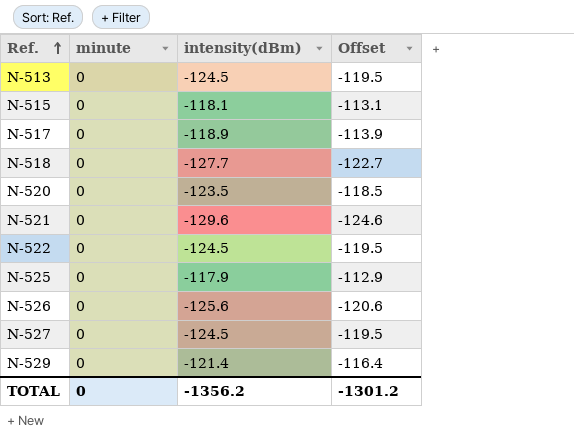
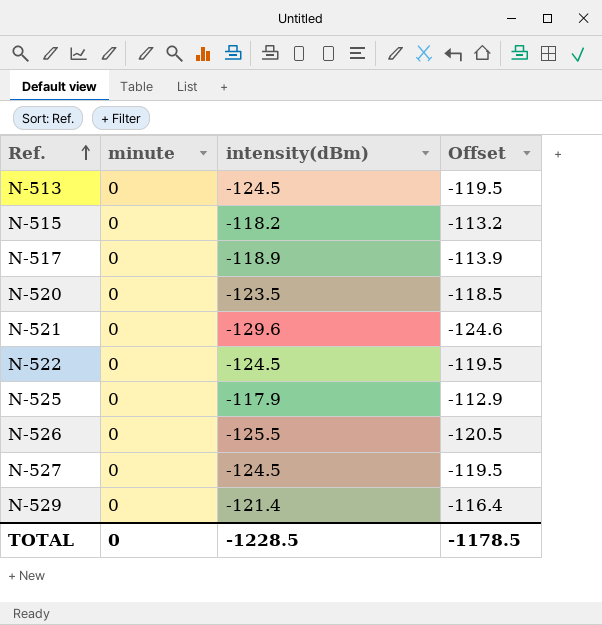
row N-518: 0 | -127.7 | -122.7 -> none
N-515 | intensity(dBm): -118.1 -> -118.2
N-515 | Offset: -113.1 -> -113.2
N-526 | intensity(dBm): -125.6 -> -125.5
N-526 | Offset: -120.6 -> -120.5
TOTAL | intensity(dBm): -1356.2 -> -1228.5
TOTAL | Offset: -1301.2 -> -1178.5

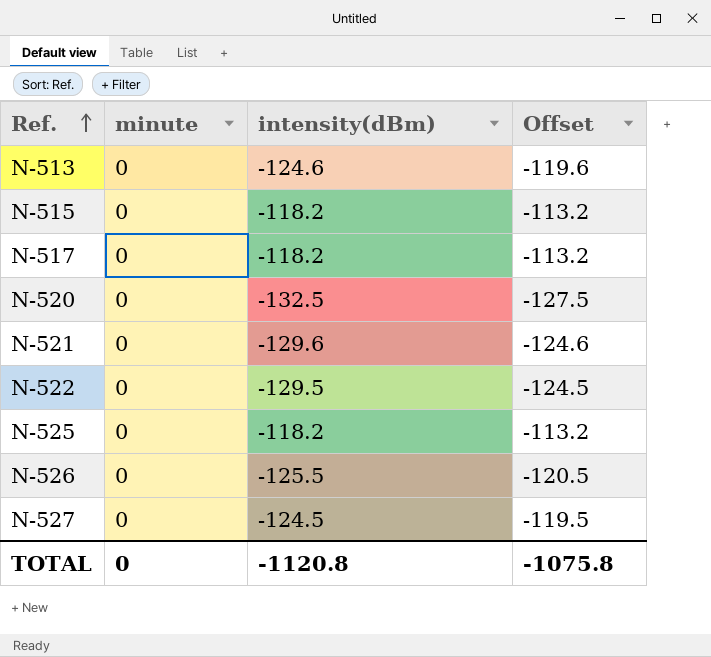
row N-529: 0 | -121.4 | -116.4 -> none
N-513 | intensity(dBm): -124.5 -> -124.6
N-513 | Offset: -119.5 -> -119.6
N-517 | intensity(dBm): -118.9 -> -118.2
N-517 | Offset: -113.9 -> -113.2
N-520 | intensity(dBm): -123.5 -> -132.5
N-520 | Offset: -118.5 -> -127.5
N-522 | intensity(dBm): -124.5 -> -129.5
N-522 | Offset: -119.5 -> -124.5
N-525 | intensity(dBm): -117.9 -> -118.2
N-525 | Offset: -112.9 -> -113.2
TOTAL | intensity(dBm): -1228.5 -> -1120.8
TOTAL | Offset: -1178.5 -> -1075.8

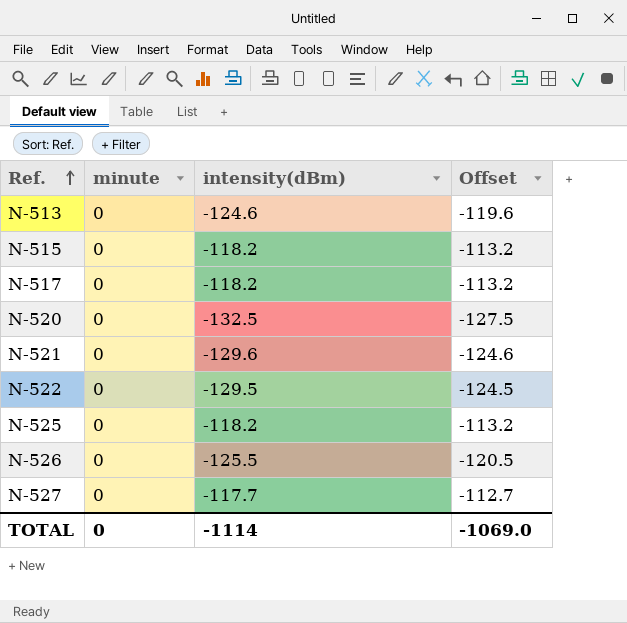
N-527 | intensity(dBm): -124.5 -> -117.7
N-527 | Offset: -119.5 -> -112.7
TOTAL | intensity(dBm): -1120.8 -> -1114
TOTAL | Offset: -1075.8 -> -1069.0

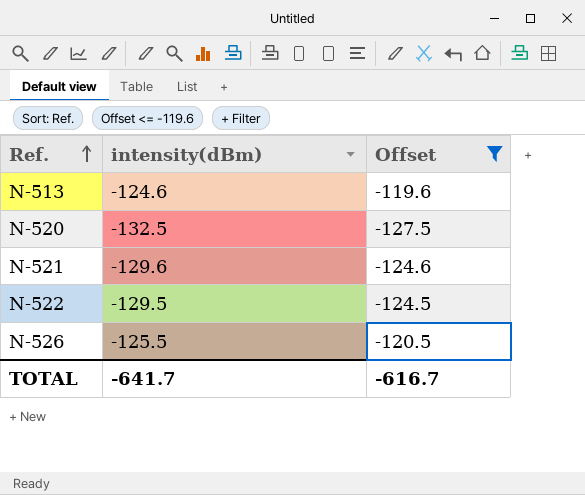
filter: none -> Offset <= -119.6
column minute | position: 2 -> none
TOTAL | intensity(dBm): -1114 -> -641.7
TOTAL | Offset: -1069.0 -> -616.7

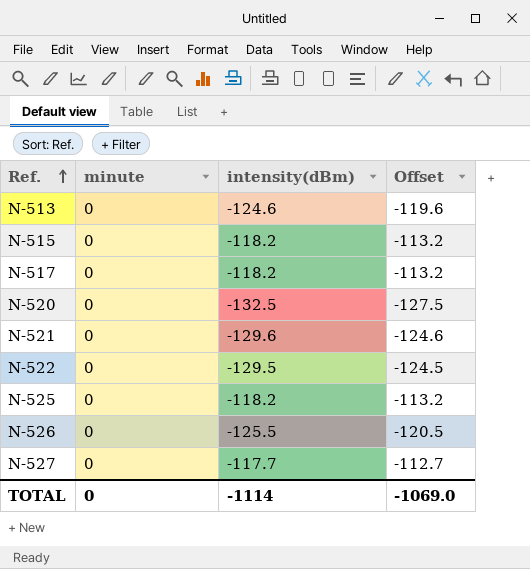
filter: Offset <= -119.6 -> none
column minute | position: none -> 2
TOTAL | intensity(dBm): -641.7 -> -1114
TOTAL | Offset: -616.7 -> -1069.0

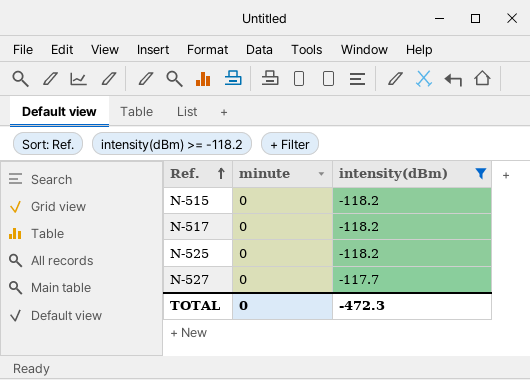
filter: none -> intensity(dBm) >= -118.2
column Offset | formula: [intensity(dBm)] + 5 -> none
TOTAL | intensity(dBm): -1114 -> -472.3

